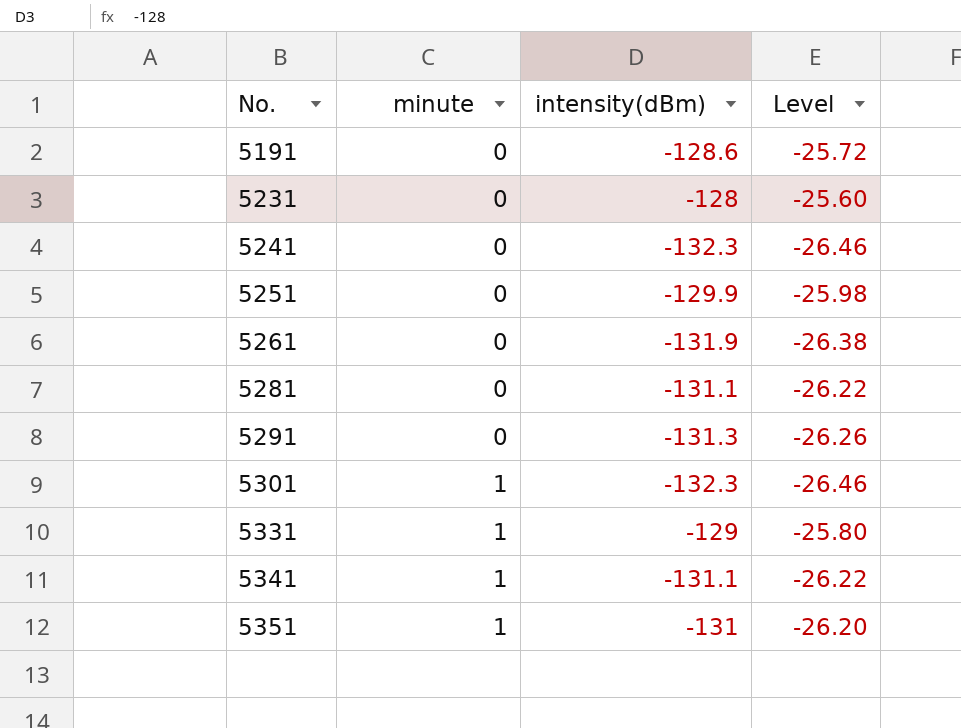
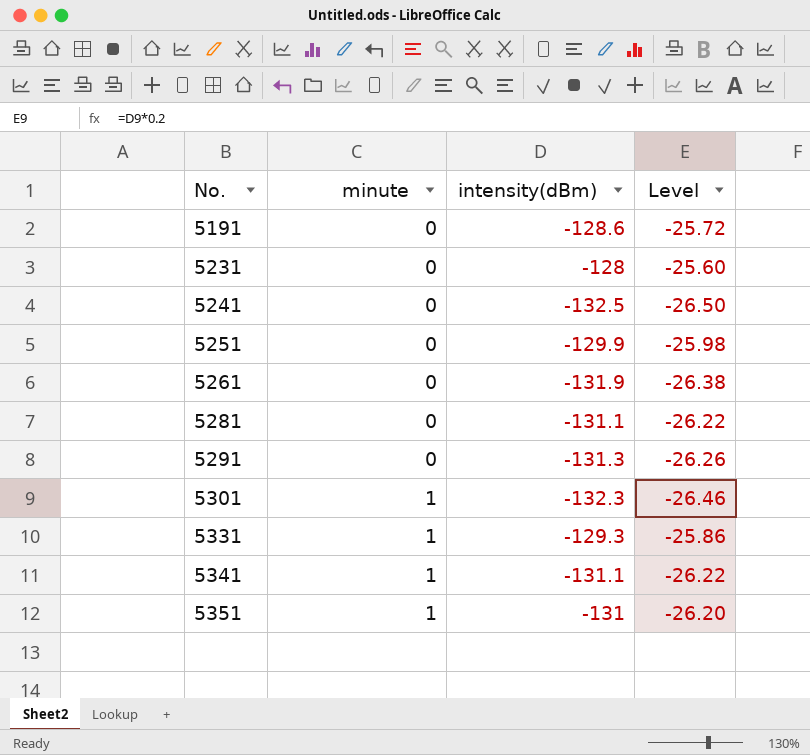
5241 | intensity(dBm): -132.3 -> -132.5
5241 | Level: -26.46 -> -26.50
5331 | intensity(dBm): -129 -> -129.3
5331 | Level: -25.80 -> -25.86

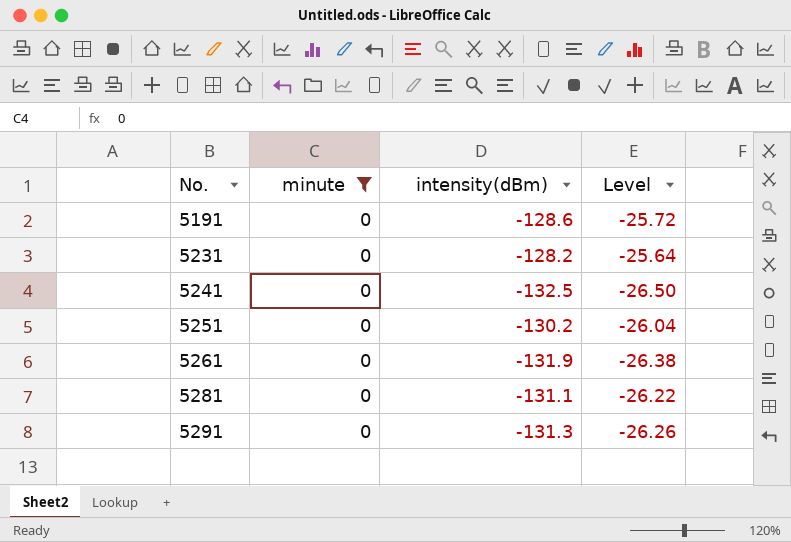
filter: none -> minute = 0
5231 | intensity(dBm): -128 -> -128.2
5231 | Level: -25.60 -> -25.64
5251 | intensity(dBm): -129.9 -> -130.2
5251 | Level: -25.98 -> -26.04

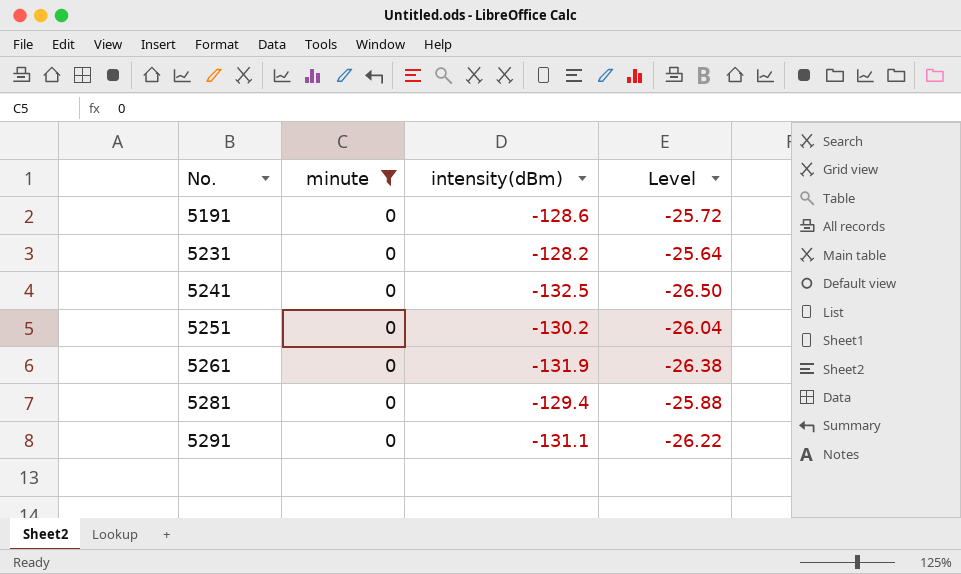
5281 | intensity(dBm): -131.1 -> -129.4
5281 | Level: -26.22 -> -25.88
5291 | intensity(dBm): -131.3 -> -131.1
5291 | Level: -26.26 -> -26.22

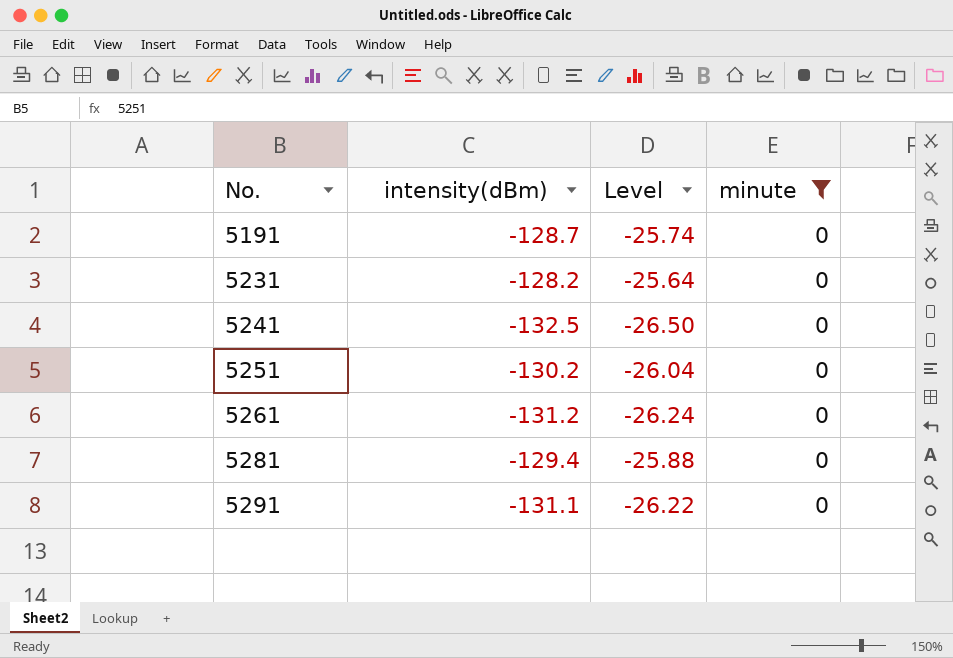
column minute | position: 2 -> 4
5191 | intensity(dBm): -128.6 -> -128.7
5191 | Level: -25.72 -> -25.74
5261 | intensity(dBm): -131.9 -> -131.2
5261 | Level: -26.38 -> -26.24

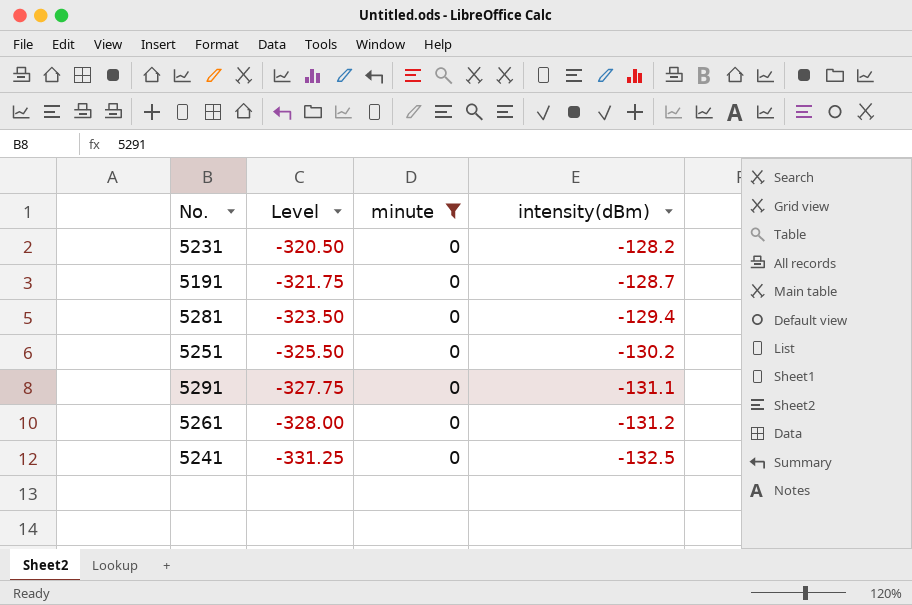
row order: No. ascending -> Level descending
column Level | formula: [intensity(dBm)] * 0.2 -> [intensity(dBm)] * 2.5
column intensity(dBm) | position: 2 -> 4

